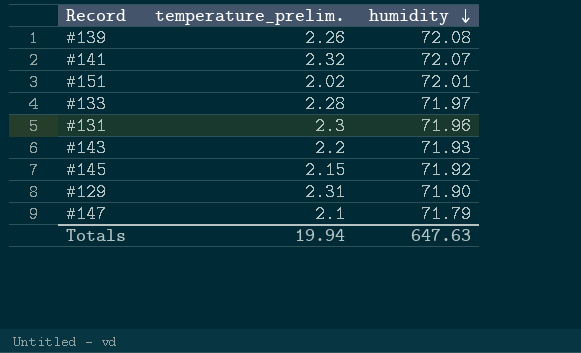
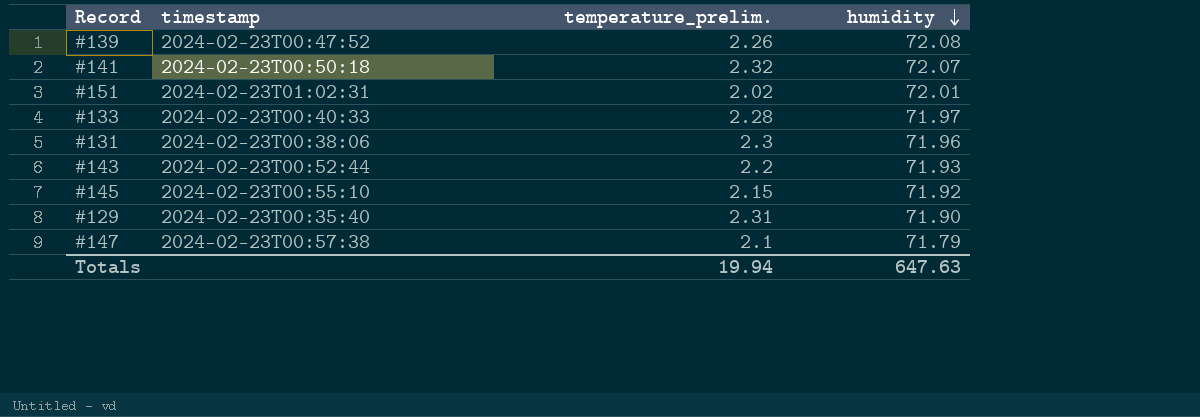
column timestamp | position: none -> 2

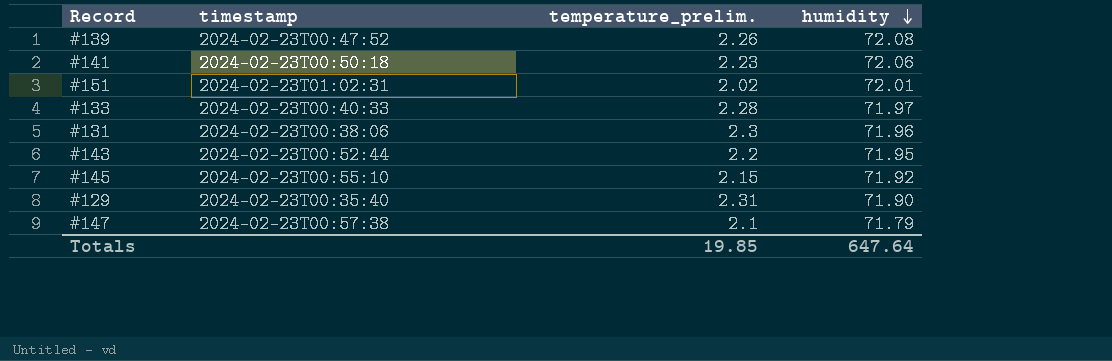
#141 | temperature_prelim.: 2.32 -> 2.23
#141 | humidity: 72.07 -> 72.06
#143 | humidity: 71.93 -> 71.95
Totals | temperature_prelim.: 19.94 -> 19.85
Totals | humidity: 647.63 -> 647.64

